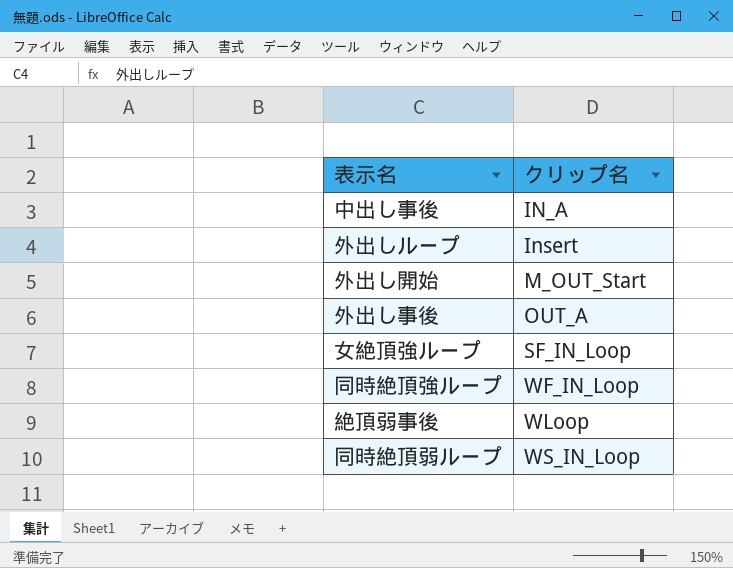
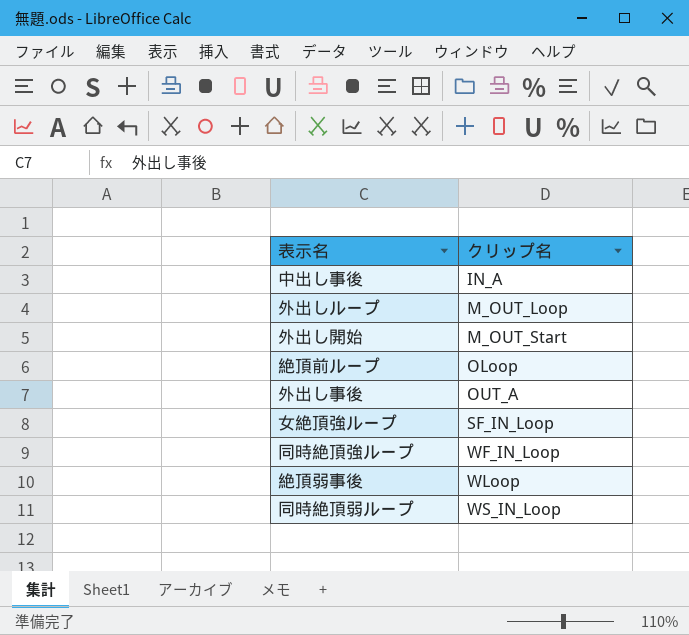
外出しループ | クリップ名: Insert -> M_OUT_Loop
row 絶頂前ループ: none -> OLoop

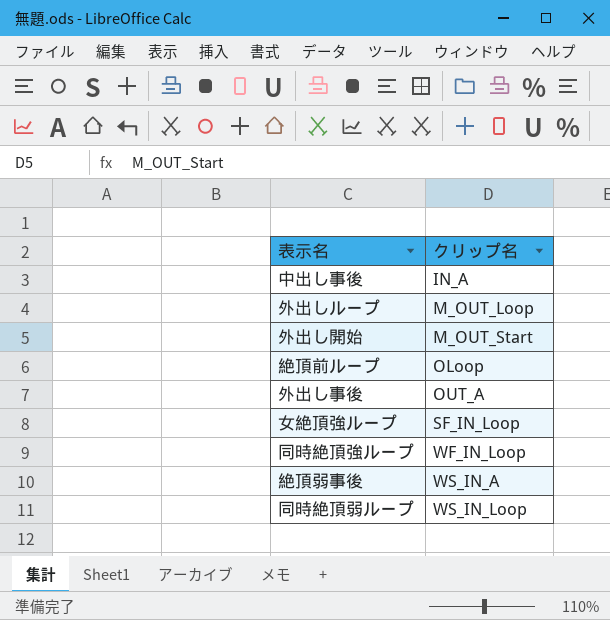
絶頂弱事後 | クリップ名: WLoop -> WS_IN_A

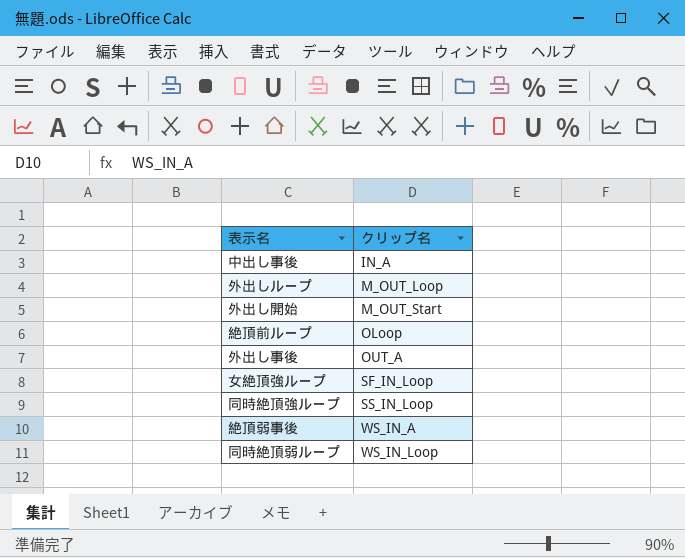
同時絶頂強ループ | クリップ名: WF_IN_Loop -> SS_IN_Loop

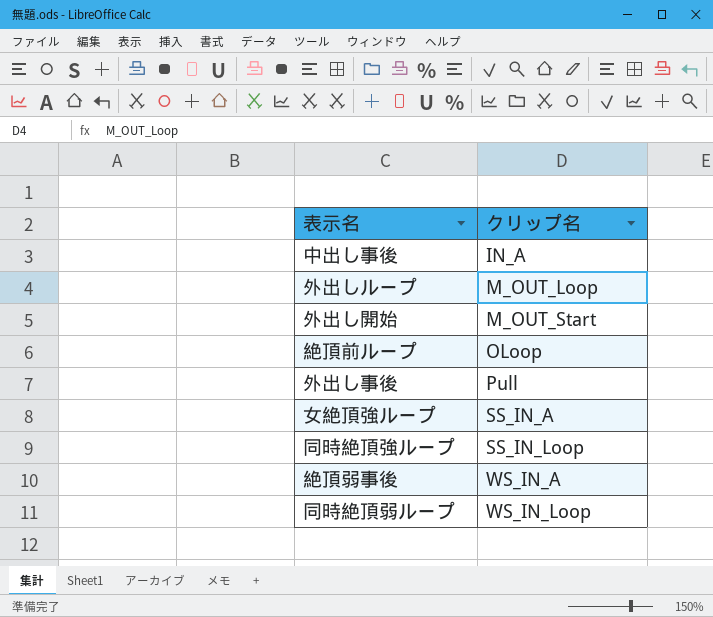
外出し事後 | クリップ名: OUT_A -> Pull
女絶頂強ループ | クリップ名: SF_IN_Loop -> SS_IN_A

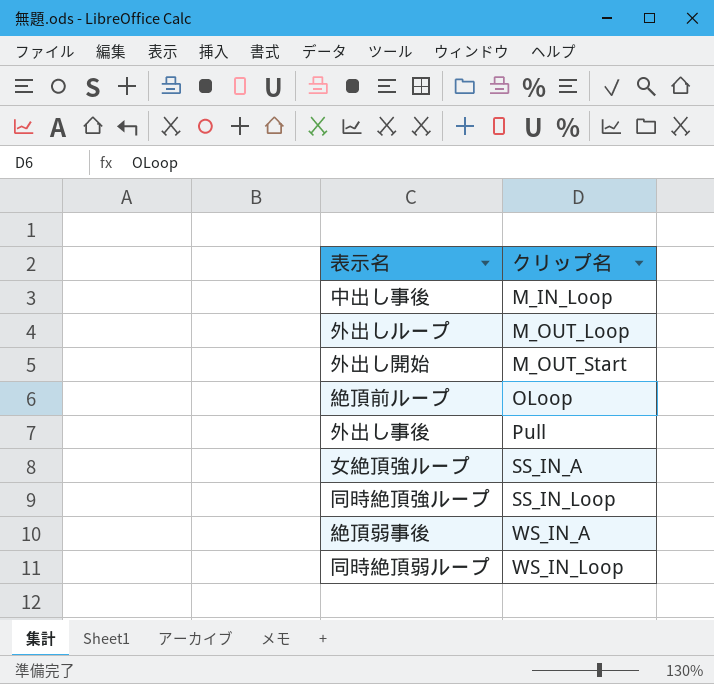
中出し事後 | クリップ名: IN_A -> M_IN_Loop

